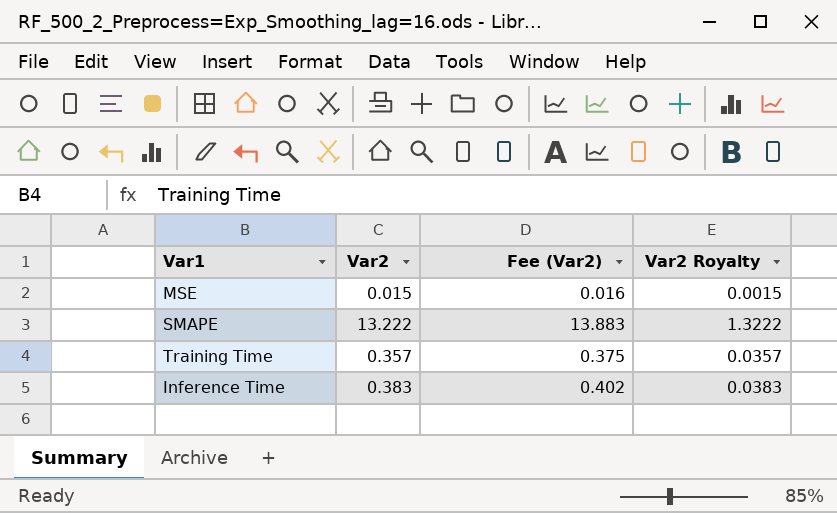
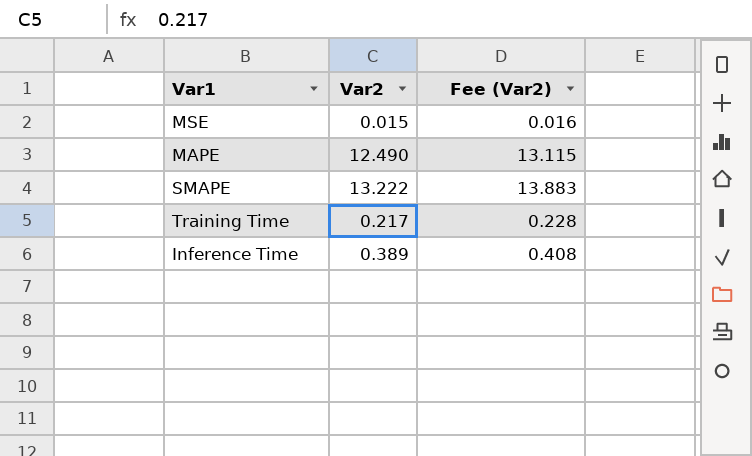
column Var2 Royalty | formula: [Var2] * 0.1 -> none
row MAPE: none -> 12.490 | 13.115
Training Time | Var2: 0.357 -> 0.217
Training Time | Fee (Var2): 0.375 -> 0.228
Inference Time | Var2: 0.383 -> 0.389
Inference Time | Fee (Var2): 0.402 -> 0.408

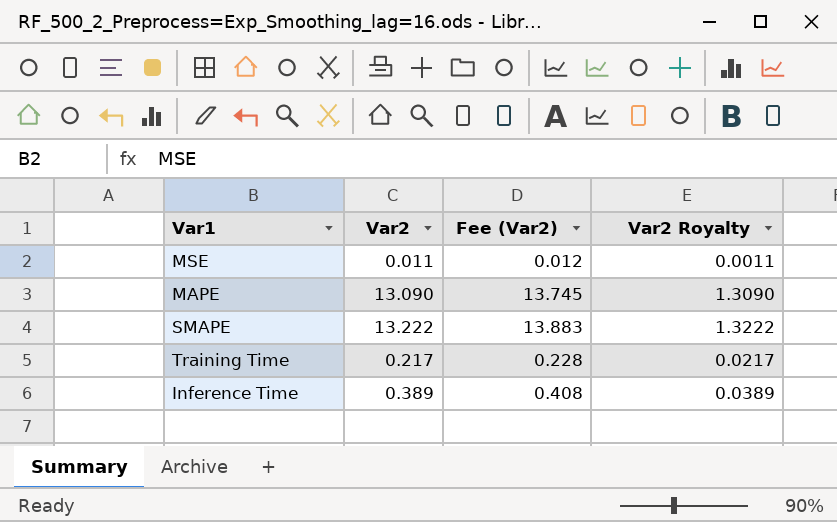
column Var2 Royalty | formula: none -> [Var2] * 0.1
MSE | Var2: 0.015 -> 0.011
MSE | Fee (Var2): 0.016 -> 0.012
MAPE | Var2: 12.490 -> 13.090
MAPE | Fee (Var2): 13.115 -> 13.745

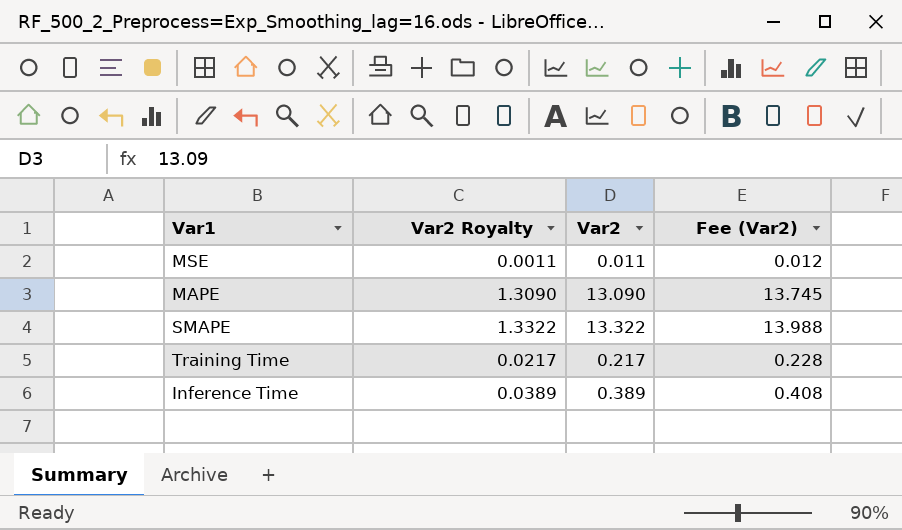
column Var2 Royalty | position: 4 -> 2
SMAPE | Var2 Royalty: 1.3222 -> 1.3322
SMAPE | Var2: 13.222 -> 13.322
SMAPE | Fee (Var2): 13.883 -> 13.988

